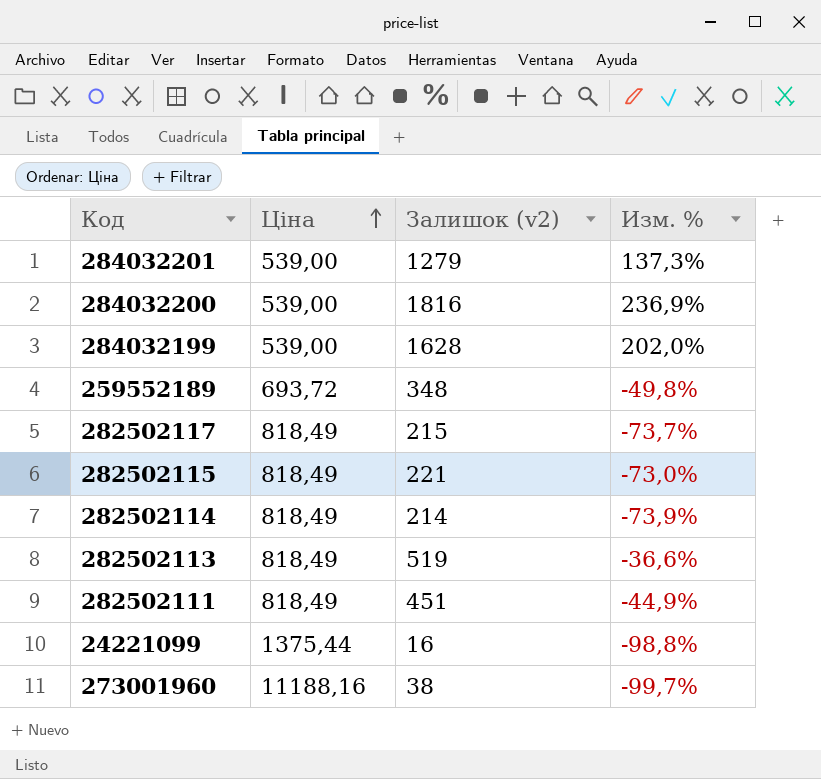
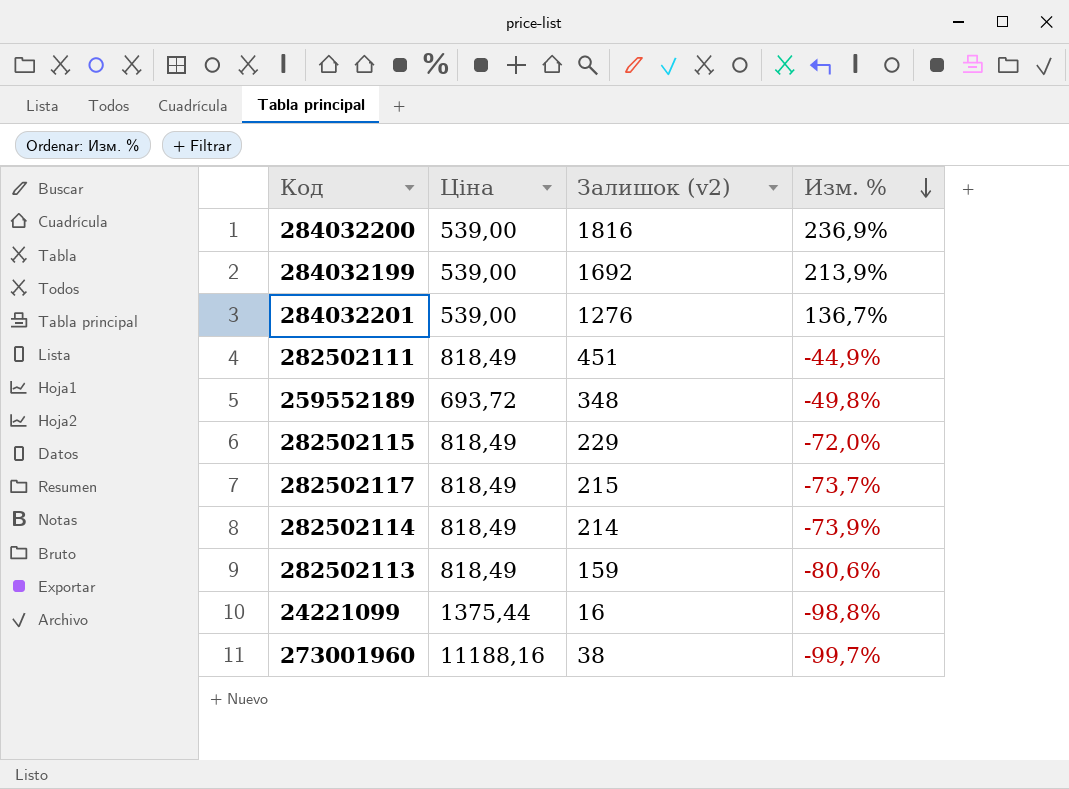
row order: Ціна ascending -> Изм. % descending
284032199 | Залишок (v2): 1628 -> 1692
284032199 | Изм. %: 202,0% -> 213,9%
284032201 | Залишок (v2): 1279 -> 1276
284032201 | Изм. %: 137,3% -> 136,7%
282502115 | Залишок (v2): 221 -> 229
282502115 | Изм. %: -73,0% -> -72,0%
282502113 | Залишок (v2): 519 -> 159
282502113 | Изм. %: -36,6% -> -80,6%

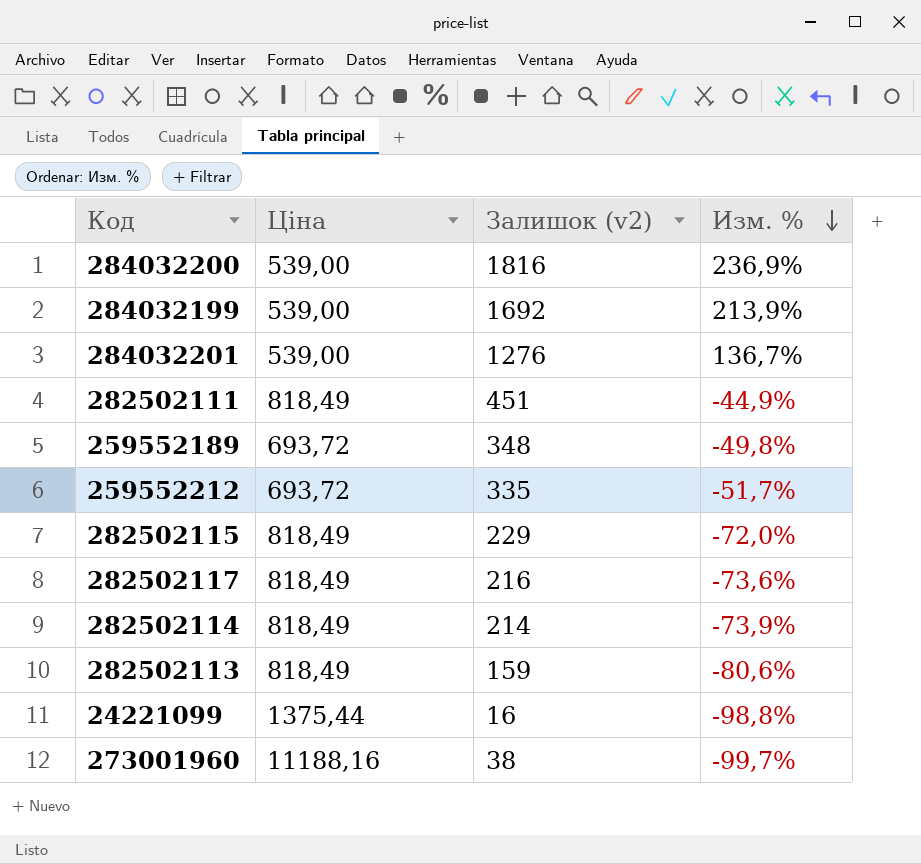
row 259552212: none -> 693,72 | 335 | -51,7%
282502117 | Залишок (v2): 215 -> 216
282502117 | Изм. %: -73,7% -> -73,6%

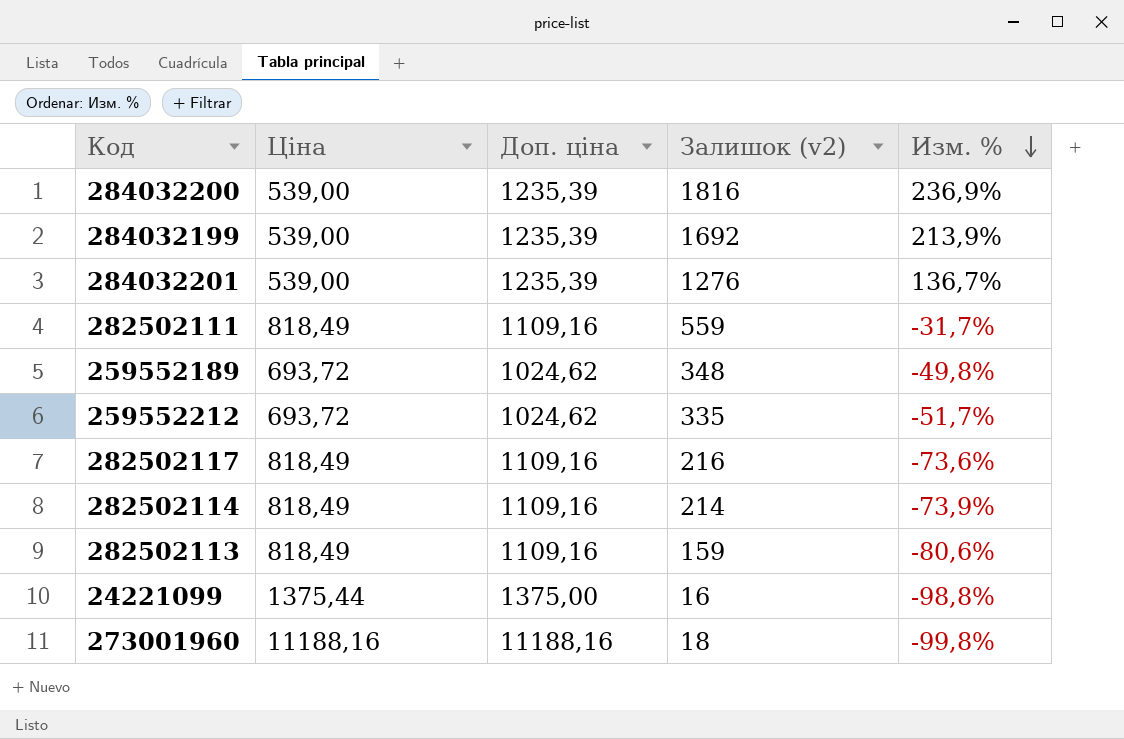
column Доп. ціна | position: none -> 3
row 282502115: 818,49 | 229 | -72,0% -> none
282502111 | Залишок (v2): 451 -> 559
282502111 | Изм. %: -44,9% -> -31,7%
273001960 | Залишок (v2): 38 -> 18
273001960 | Изм. %: -99,7% -> -99,8%

